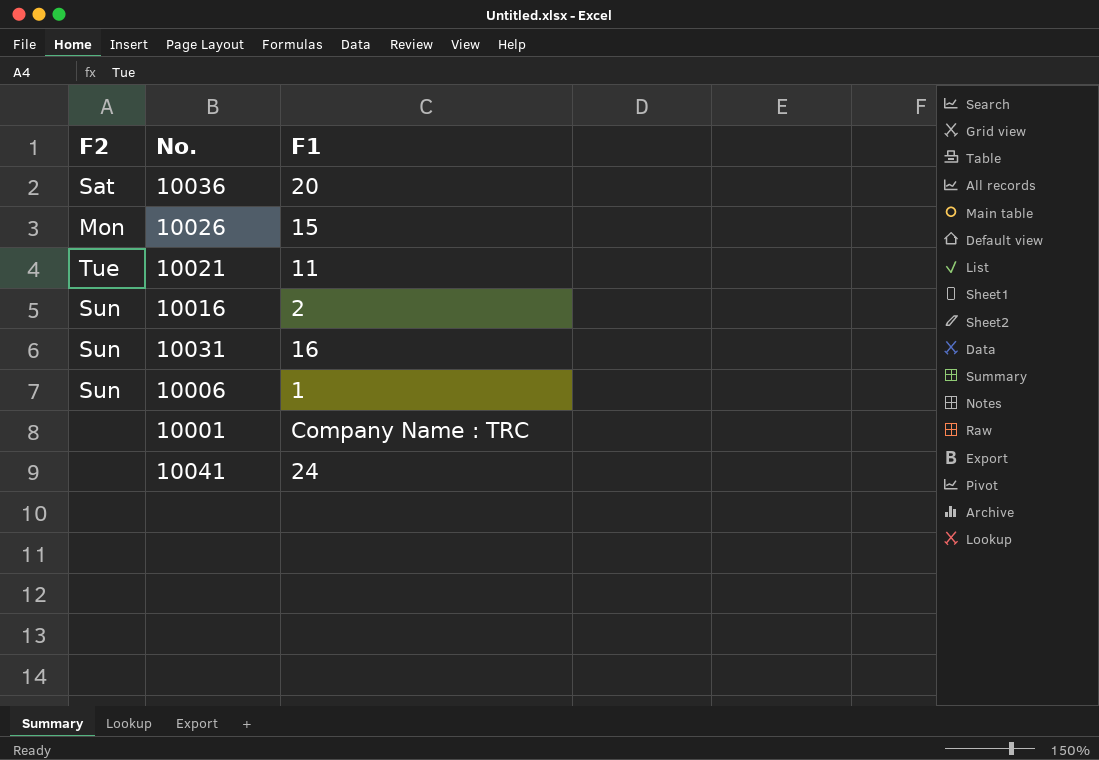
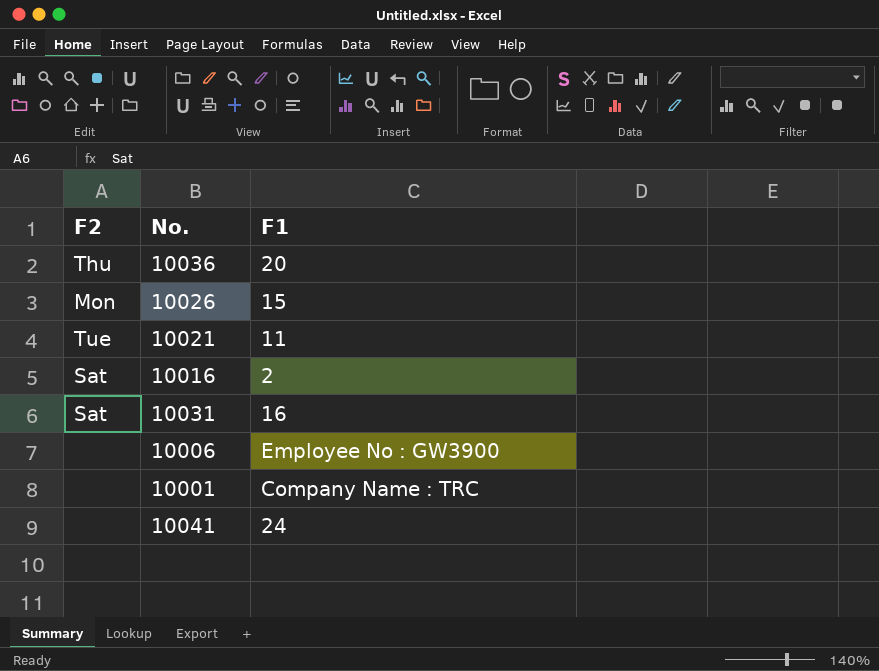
10036 | F2: Sat -> Thu
10016 | F2: Sun -> Sat
10031 | F2: Sun -> Sat
10006 | F2: Sun -> none
10006 | F1: 1 -> Employee No : GW3900

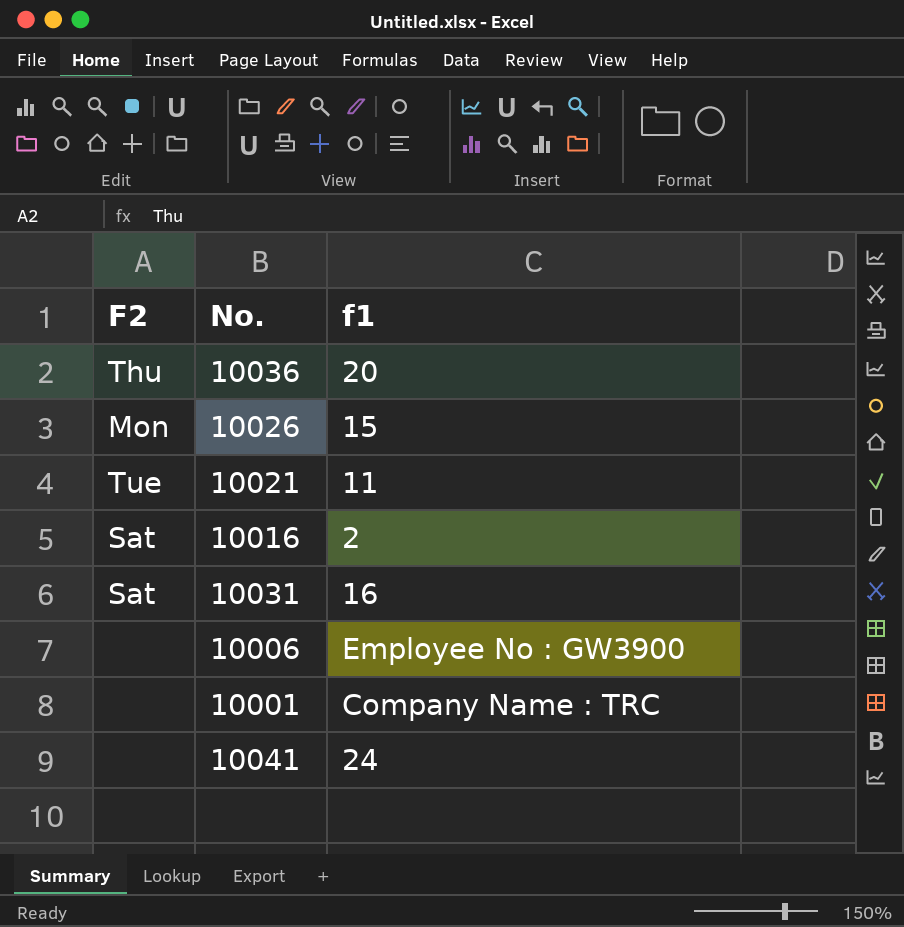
column name: F1 -> f1

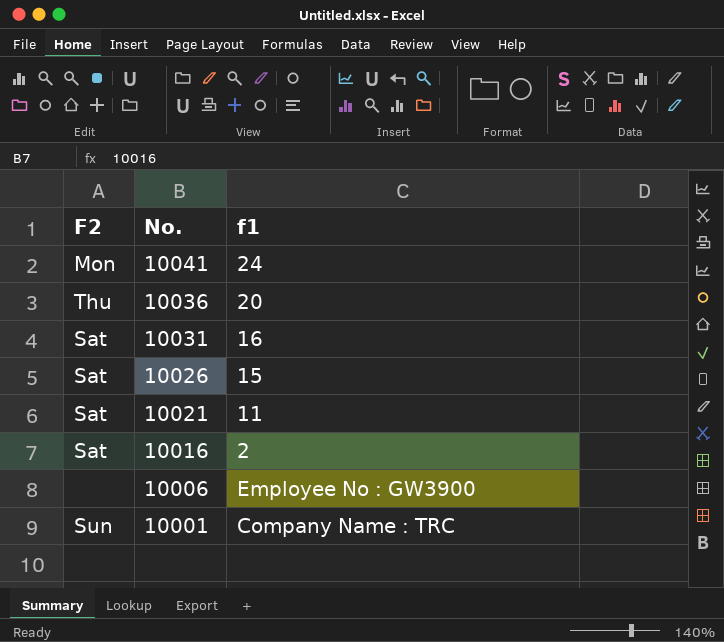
row order: none -> No. descending
10041 | F2: none -> Mon
10026 | F2: Mon -> Sat
10021 | F2: Tue -> Sat
10001 | F2: none -> Sun

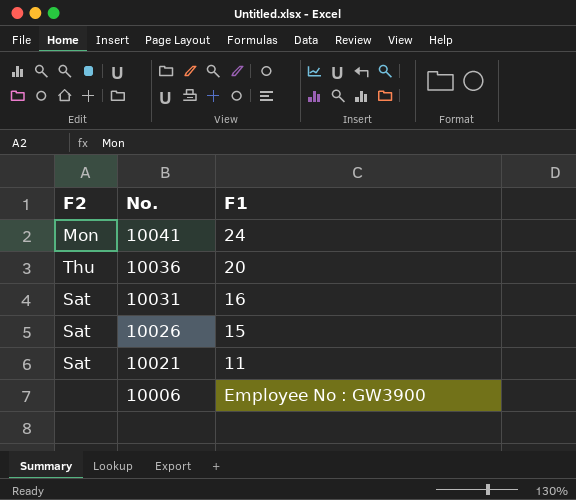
column name: f1 -> F1
row 10016: Sat | 2 -> none
row 10001: Sun | Company Name : TRC -> none

